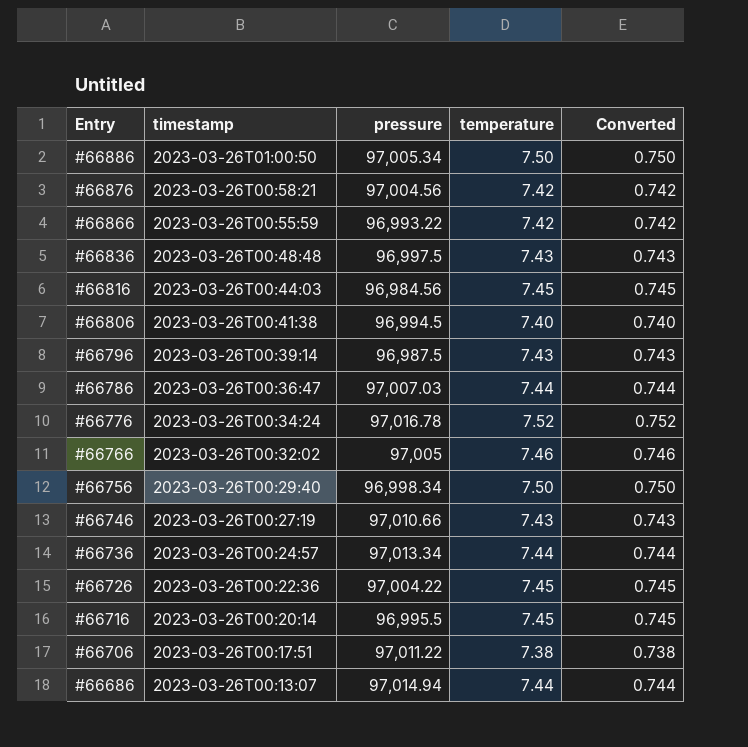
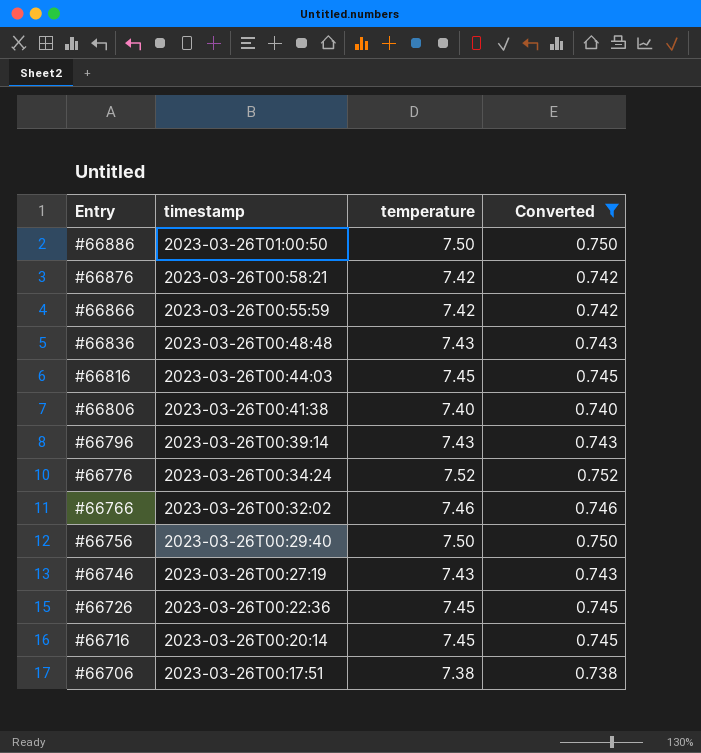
filter: none -> Converted != 0.744
column pressure | position: 3 -> none

